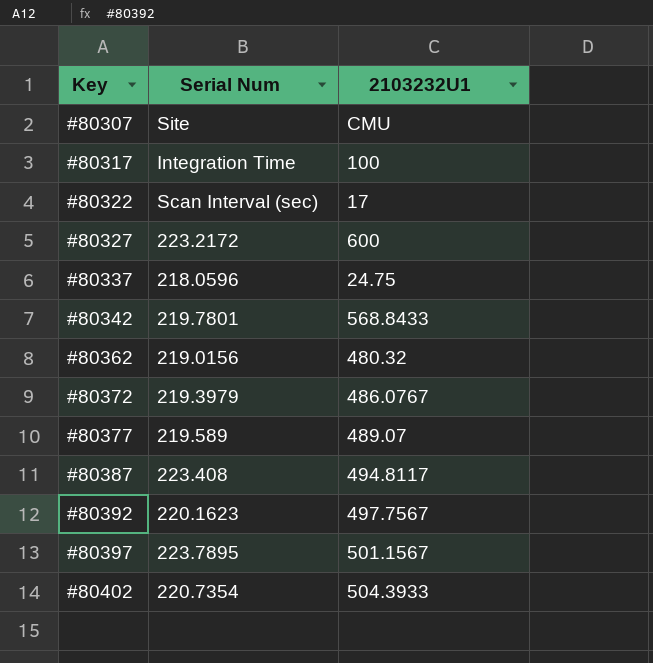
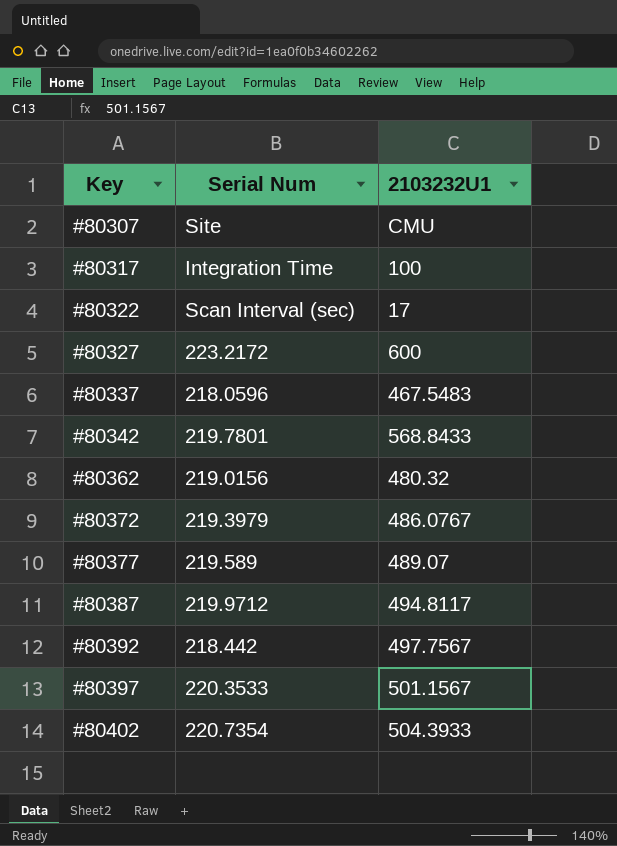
#80337 | 2103232U1: 24.75 -> 467.5483
#80387 | Serial Num: 223.408 -> 219.9712
#80392 | Serial Num: 220.1623 -> 218.442
#80397 | Serial Num: 223.7895 -> 220.3533

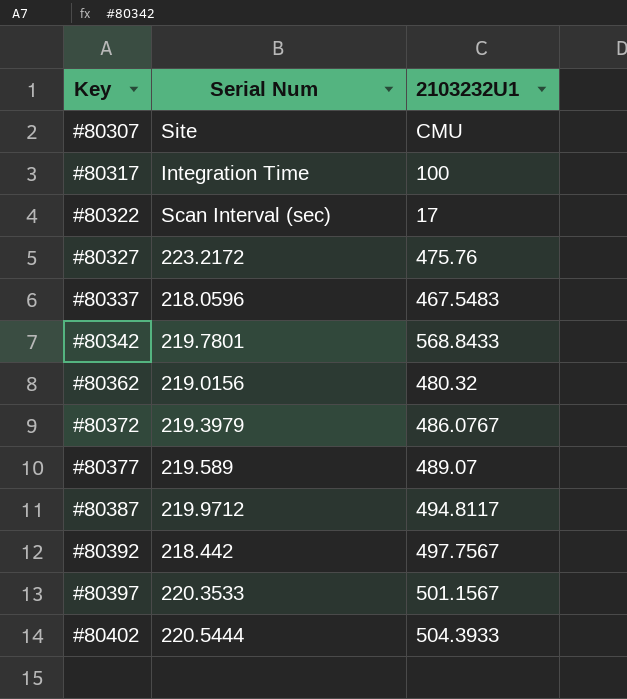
#80327 | 2103232U1: 600 -> 475.76
#80402 | Serial Num: 220.7354 -> 220.5444

